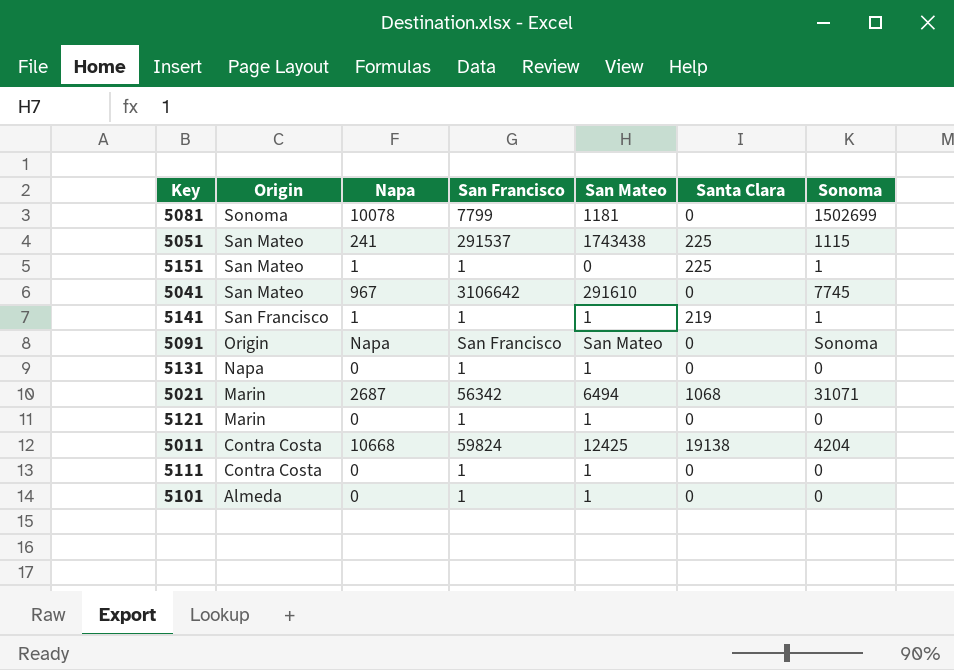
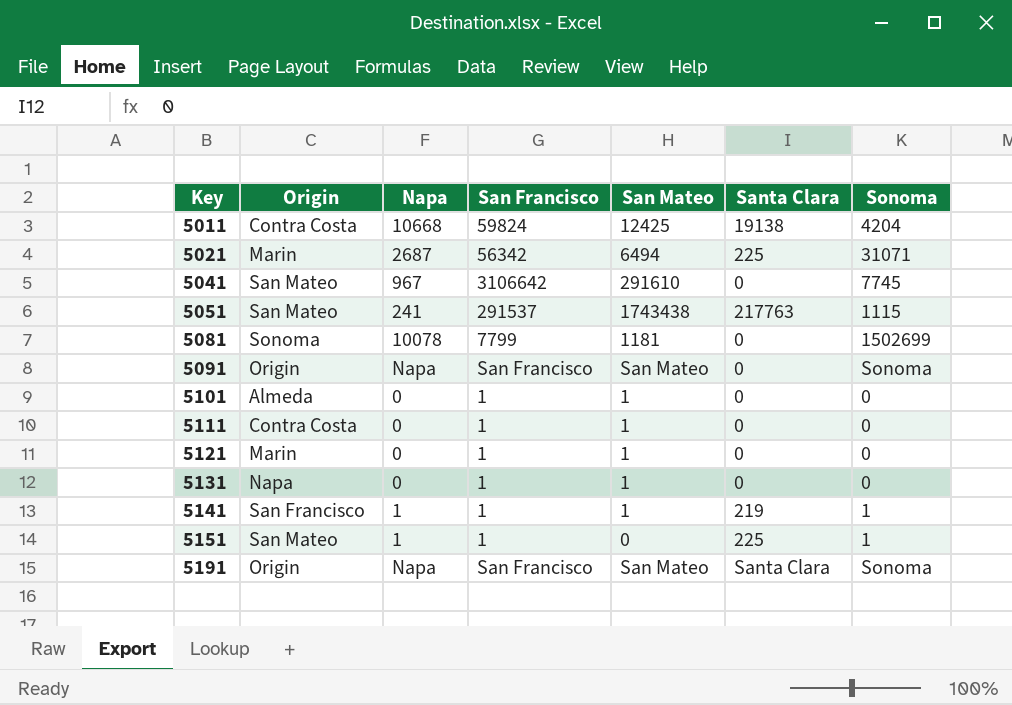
row order: Origin descending -> Key ascending
5021 | Santa Clara: 1068 -> 225
5051 | Santa Clara: 225 -> 217763
row 5191: none -> Origin | Napa | San Francisco | San Mateo | Santa Clara | Sonoma

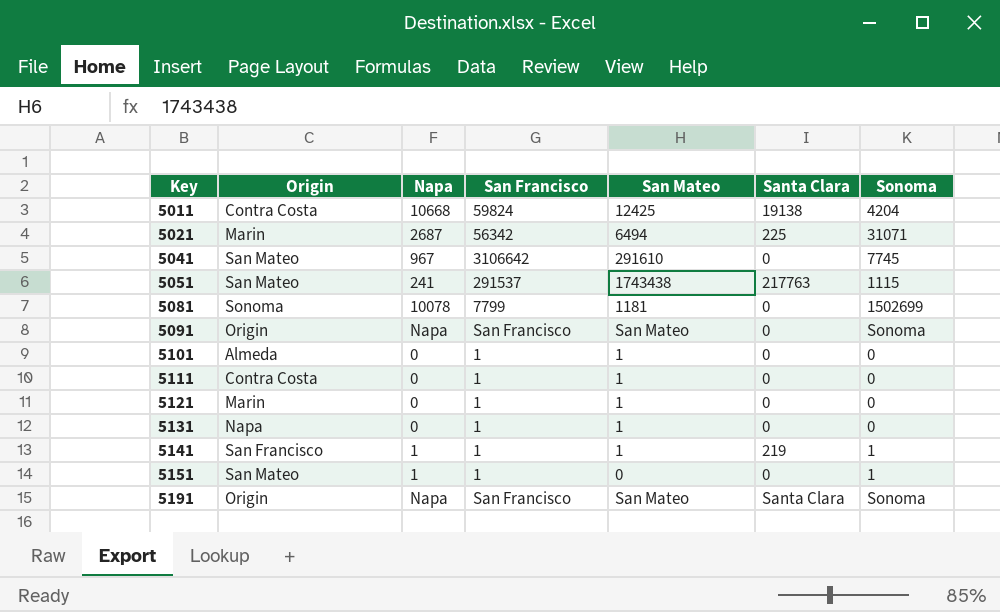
5151 | Santa Clara: 225 -> 0

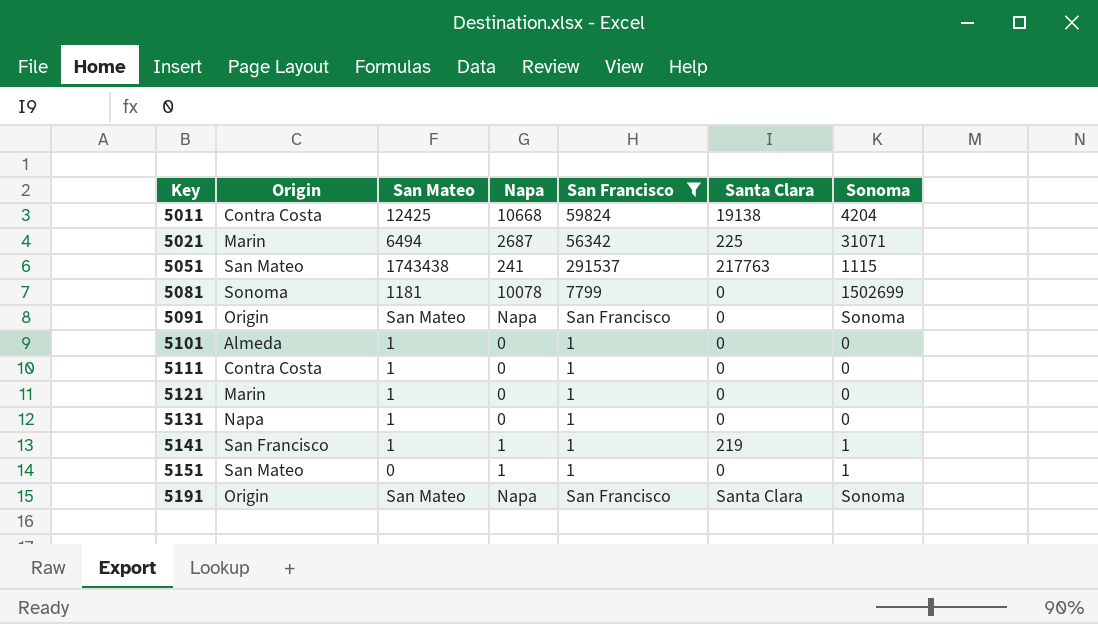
filter: none -> San Francisco != 3106642
column San Mateo | position: 5 -> 3

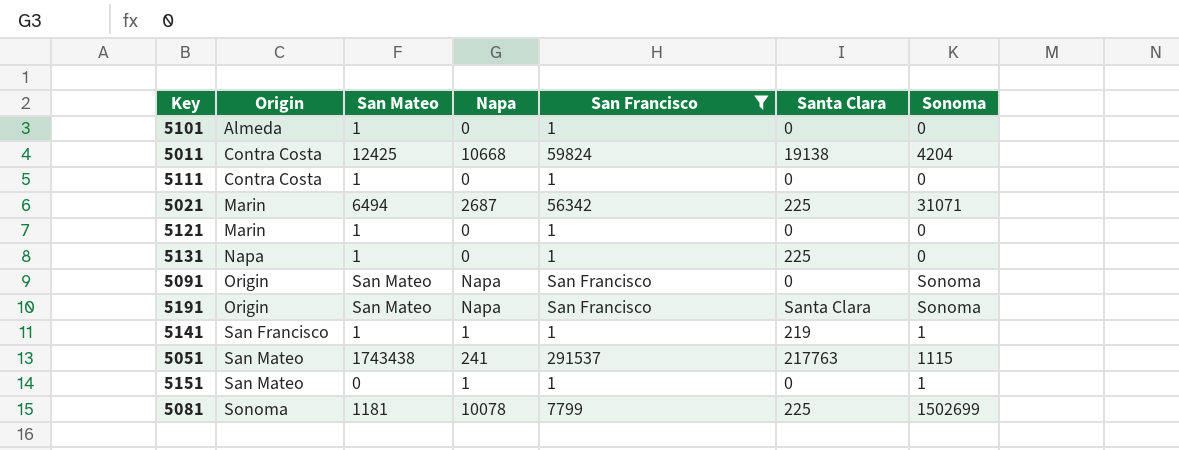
row order: Key ascending -> Origin ascending
5131 | Santa Clara: 0 -> 225
5081 | Santa Clara: 0 -> 225

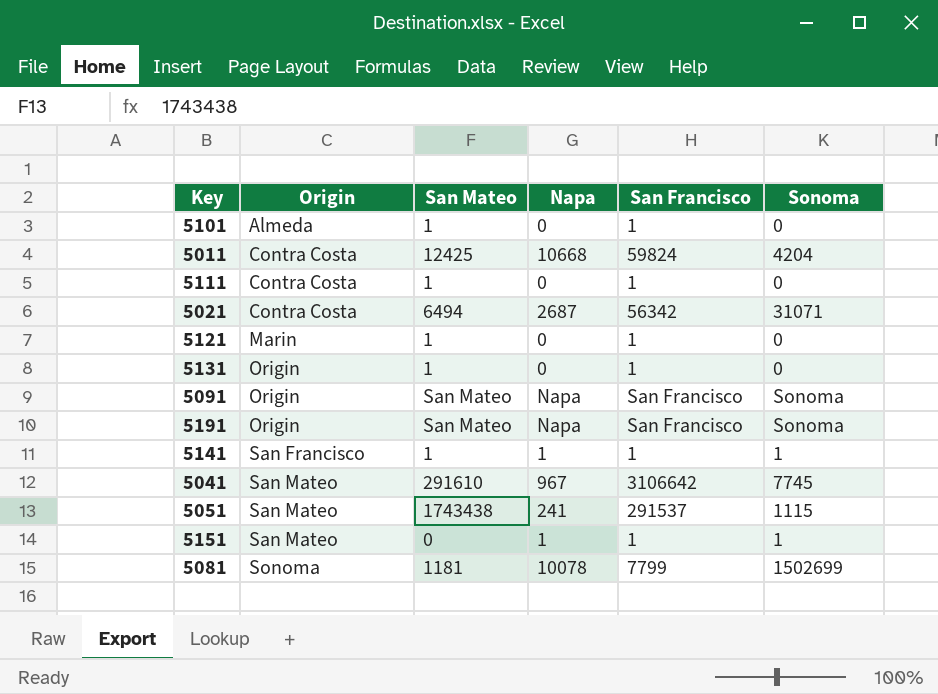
filter: San Francisco != 3106642 -> none
column Santa Clara | position: 6 -> none
5021 | Origin: Marin -> Contra Costa
5131 | Origin: Napa -> Origin

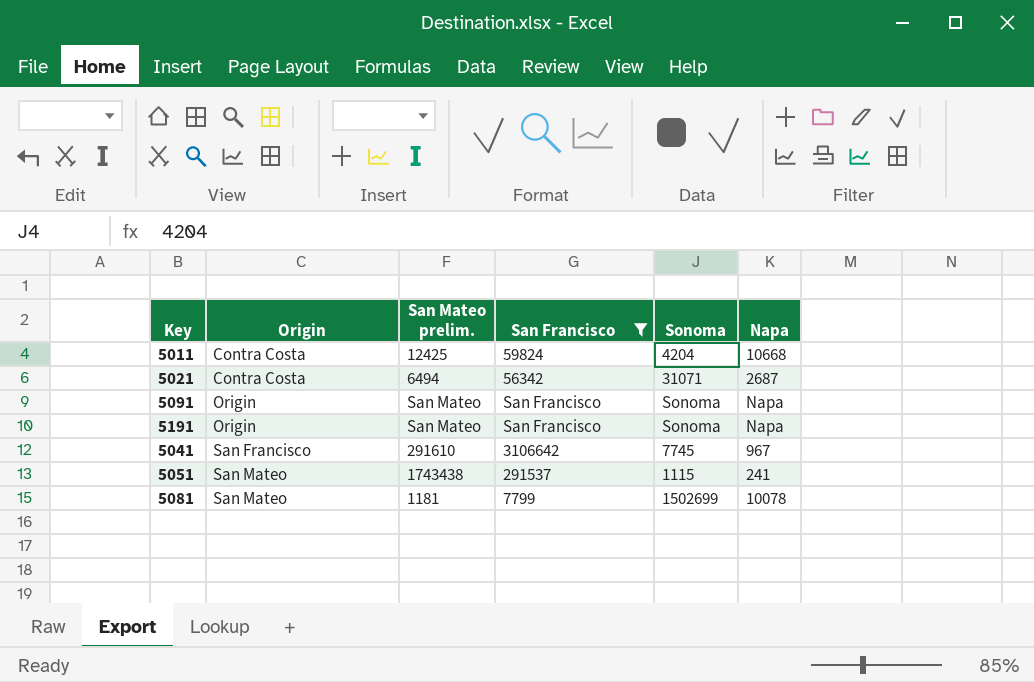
filter: none -> San Francisco != 1
column name: San Mateo -> San Mateo prelim.
column Napa | position: 4 -> 6
5041 | Origin: San Mateo -> San Francisco
5081 | Origin: Sonoma -> San Mateo

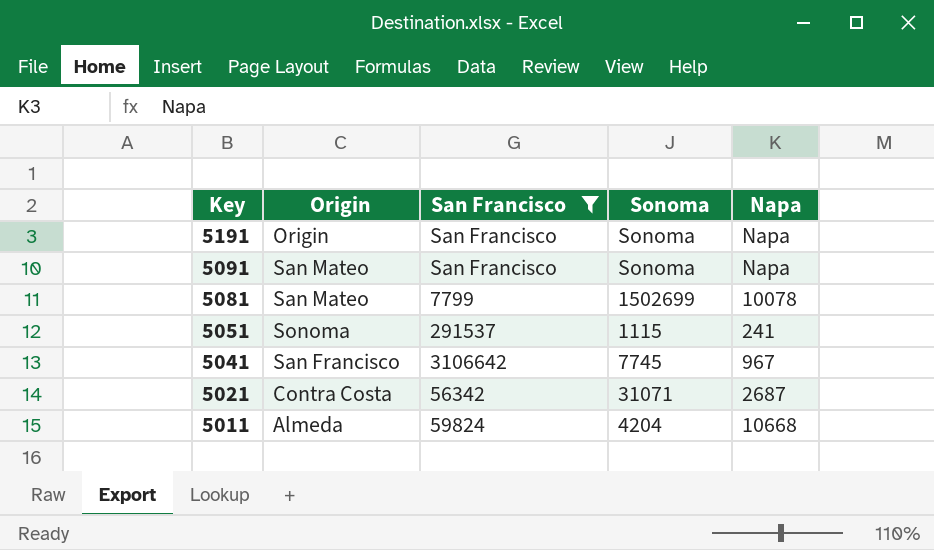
row order: Origin ascending -> Key descending
column San Mateo prelim. | position: 3 -> none
5091 | Origin: Origin -> San Mateo
5051 | Origin: San Mateo -> Sonoma
5011 | Origin: Contra Costa -> Almeda

